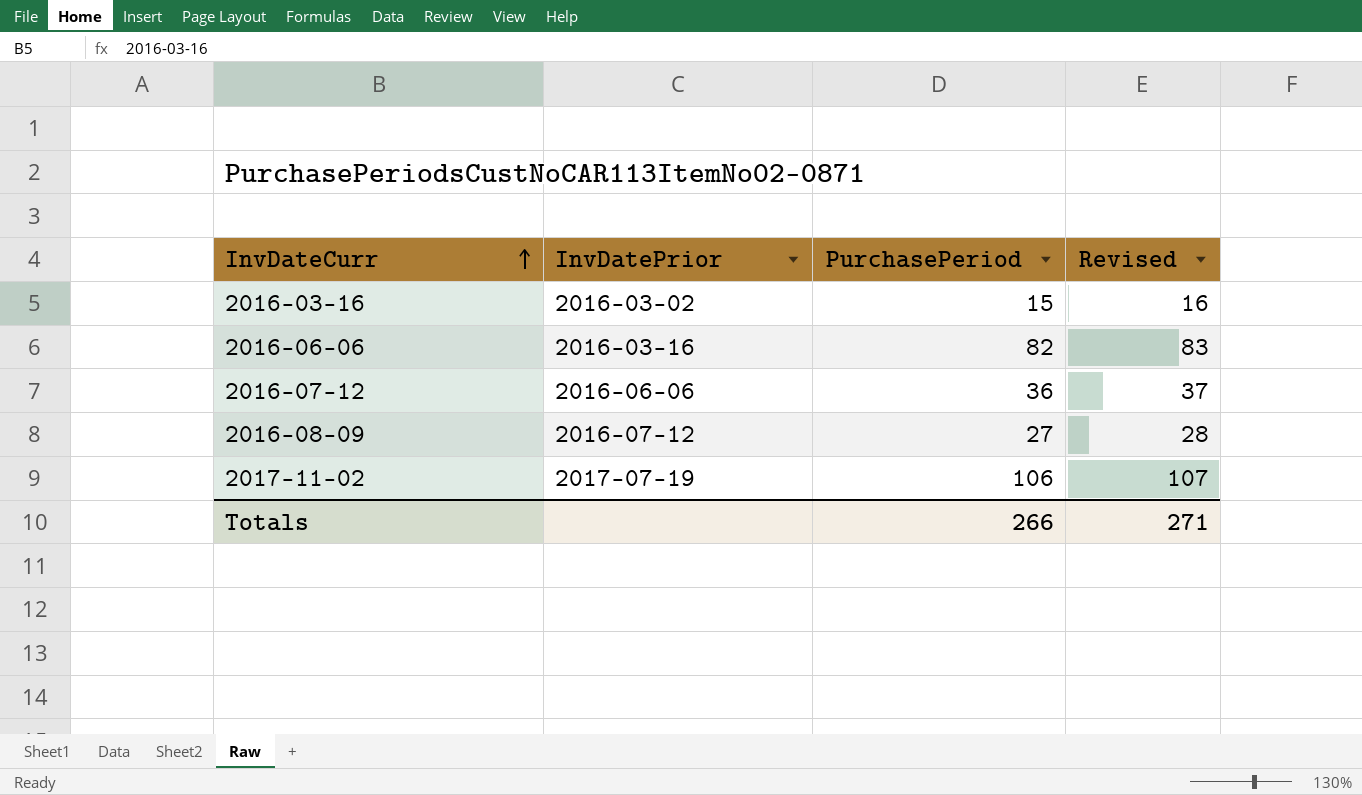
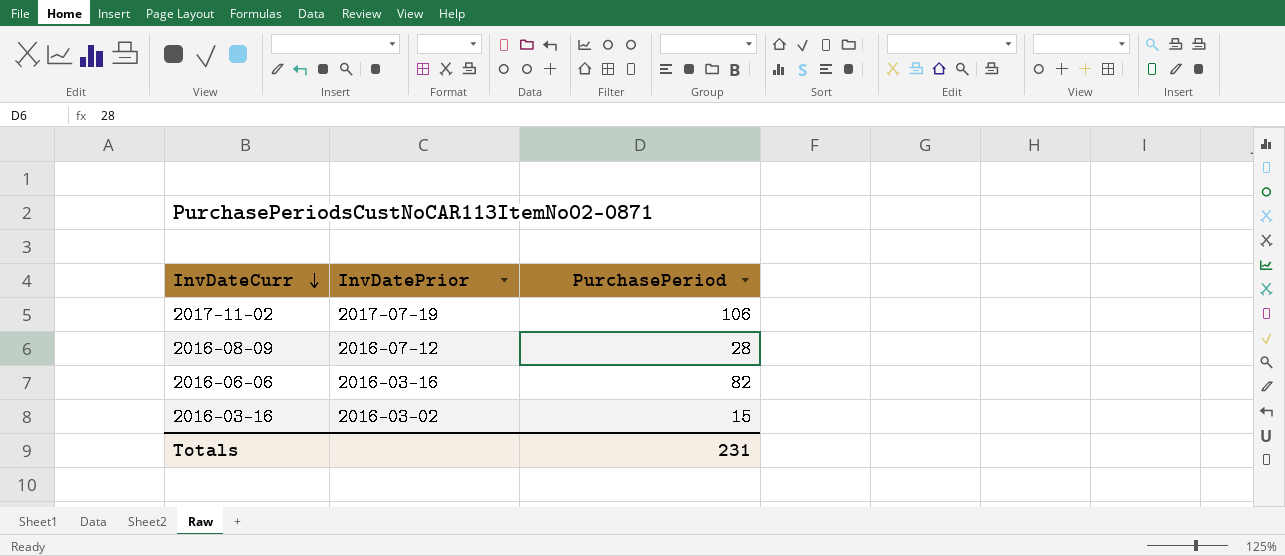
row order: InvDateCurr ascending -> InvDateCurr descending
column Revised | formula: [PurchasePeriod] + 1 -> none
row 2016-07-12: 2016-06-06 | 36 | 37 -> none
2016-08-09 | PurchasePeriod: 27 -> 28
Totals | PurchasePeriod: 266 -> 231

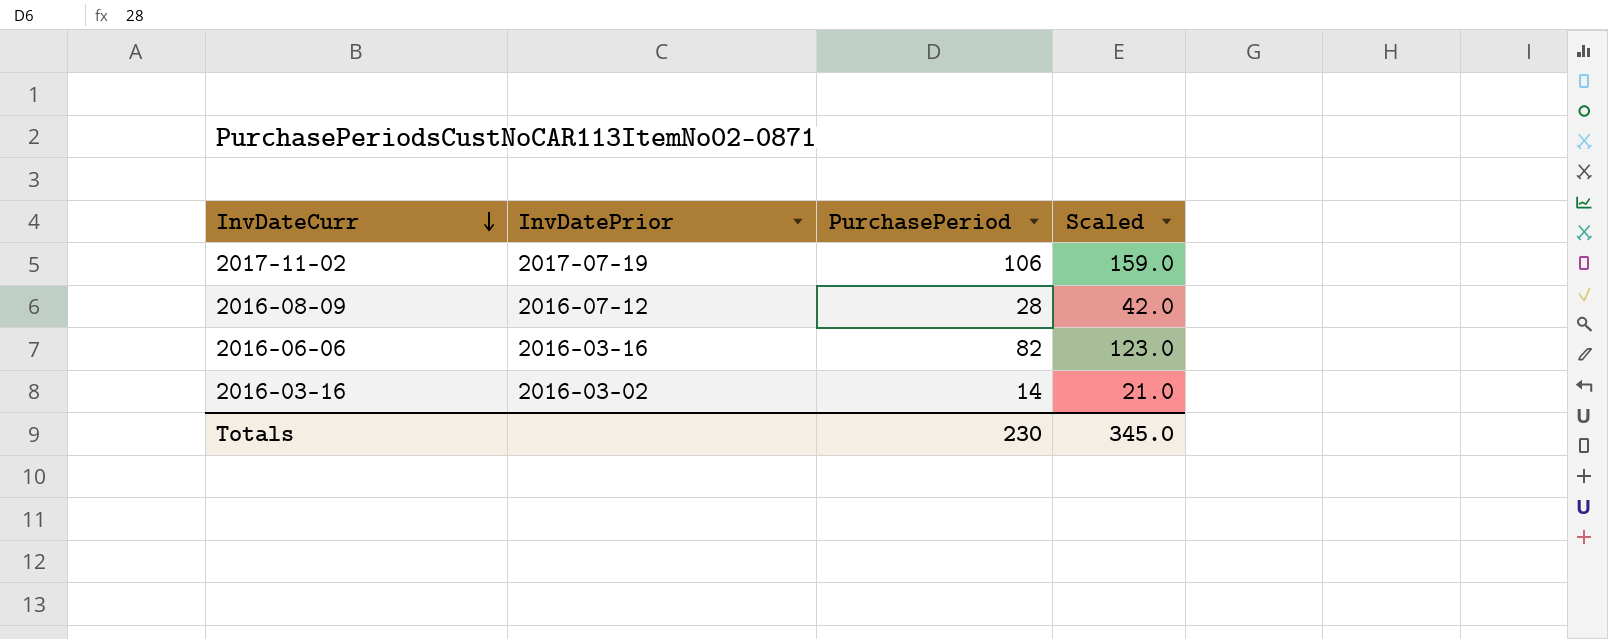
column Scaled | formula: none -> [PurchasePeriod] * 1.5
2016-03-16 | PurchasePeriod: 15 -> 14
Totals | PurchasePeriod: 231 -> 230

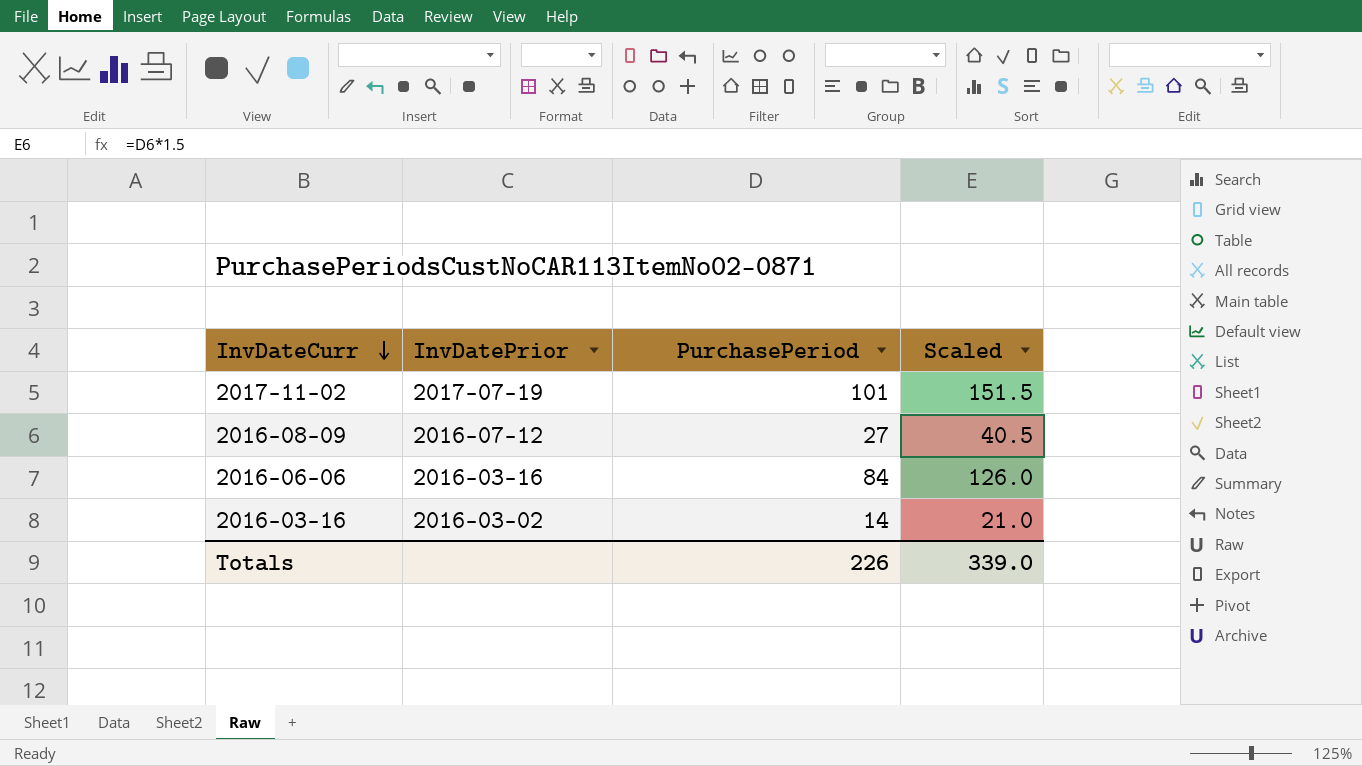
2017-11-02 | PurchasePeriod: 106 -> 101
2017-11-02 | Scaled: 159.0 -> 151.5
2016-08-09 | PurchasePeriod: 28 -> 27
2016-08-09 | Scaled: 42.0 -> 40.5
2016-06-06 | PurchasePeriod: 82 -> 84
2016-06-06 | Scaled: 123.0 -> 126.0
Totals | PurchasePeriod: 230 -> 226
Totals | Scaled: 345.0 -> 339.0

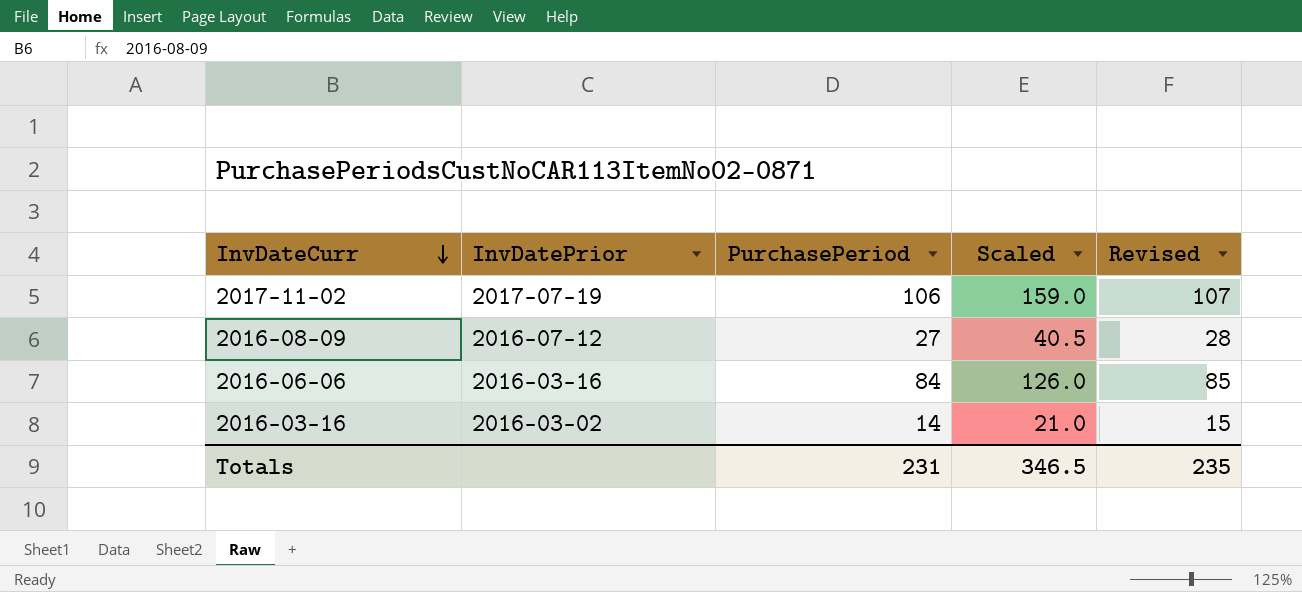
column Revised | formula: none -> [PurchasePeriod] + 1
2017-11-02 | PurchasePeriod: 101 -> 106
2017-11-02 | Scaled: 151.5 -> 159.0
Totals | PurchasePeriod: 226 -> 231
Totals | Scaled: 339.0 -> 346.5

